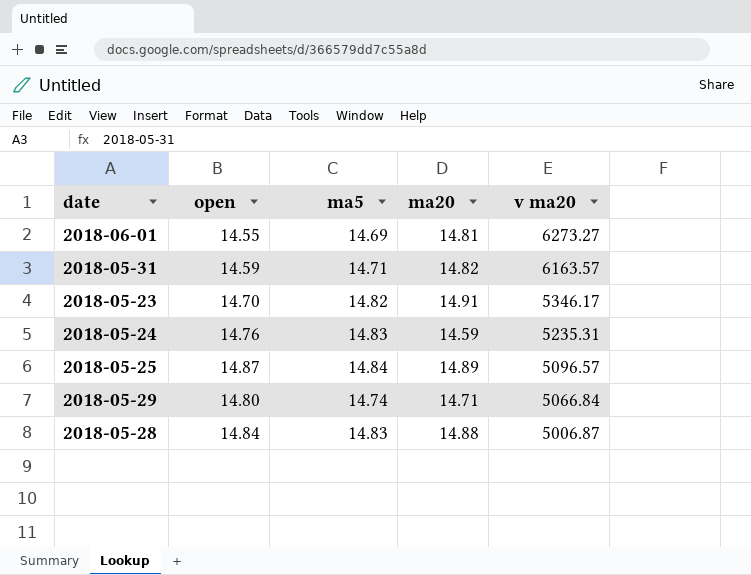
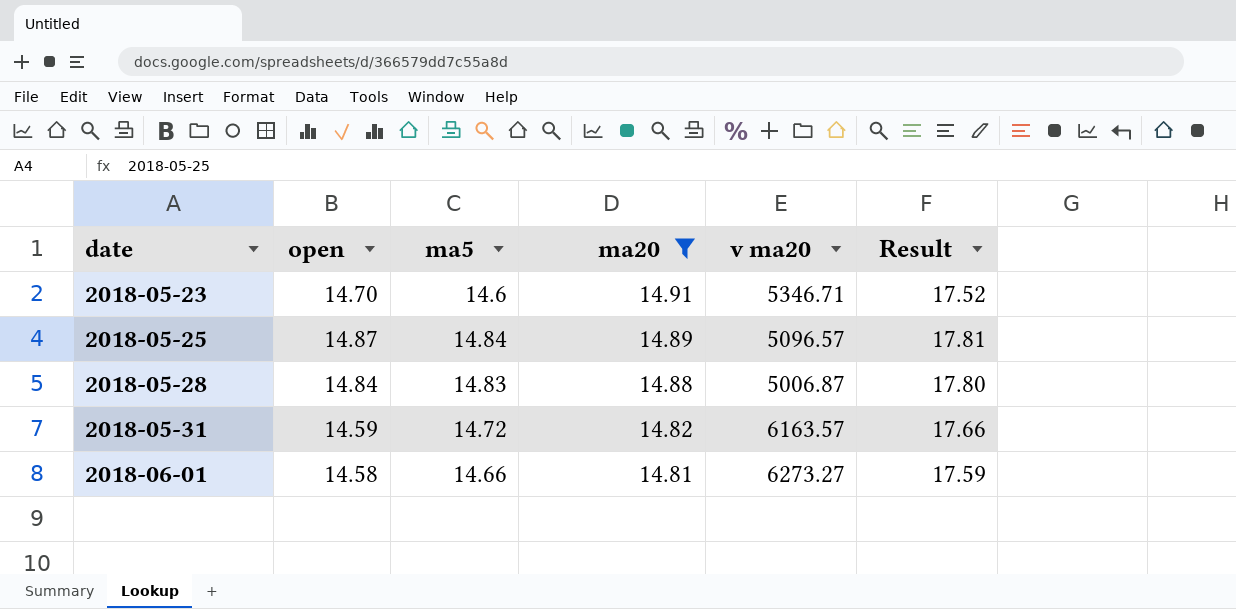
filter: none -> ma20 >= 14.81
row order: v ma20 descending -> date ascending
column Result | formula: none -> [ma5] * 1.2
2018-05-23 | ma5: 14.82 -> 14.6
2018-05-23 | v ma20: 5346.17 -> 5346.71
2018-05-31 | ma5: 14.71 -> 14.72
2018-06-01 | open: 14.55 -> 14.58
2018-06-01 | ma5: 14.69 -> 14.66

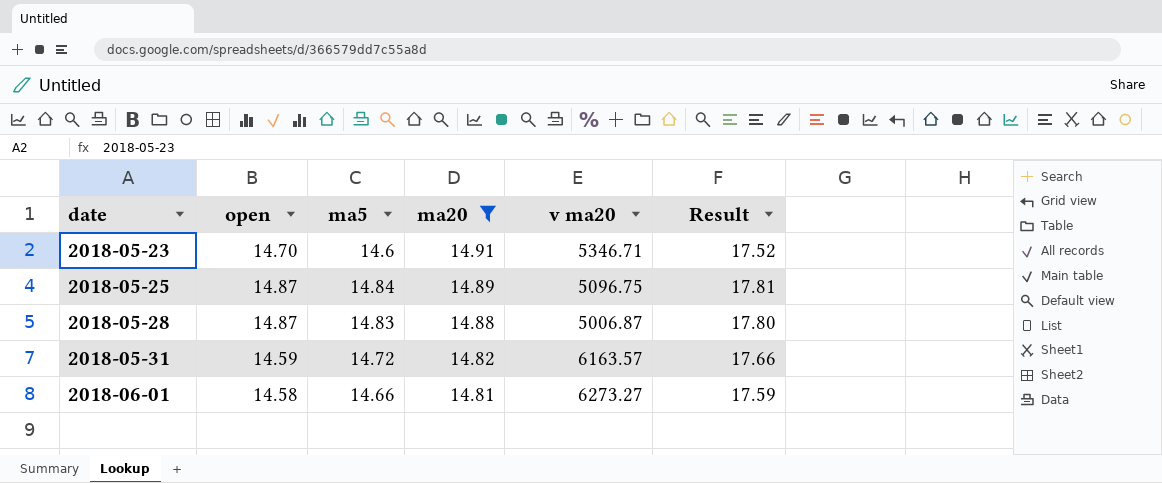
2018-05-25 | v ma20: 5096.57 -> 5096.75
2018-05-28 | open: 14.84 -> 14.87

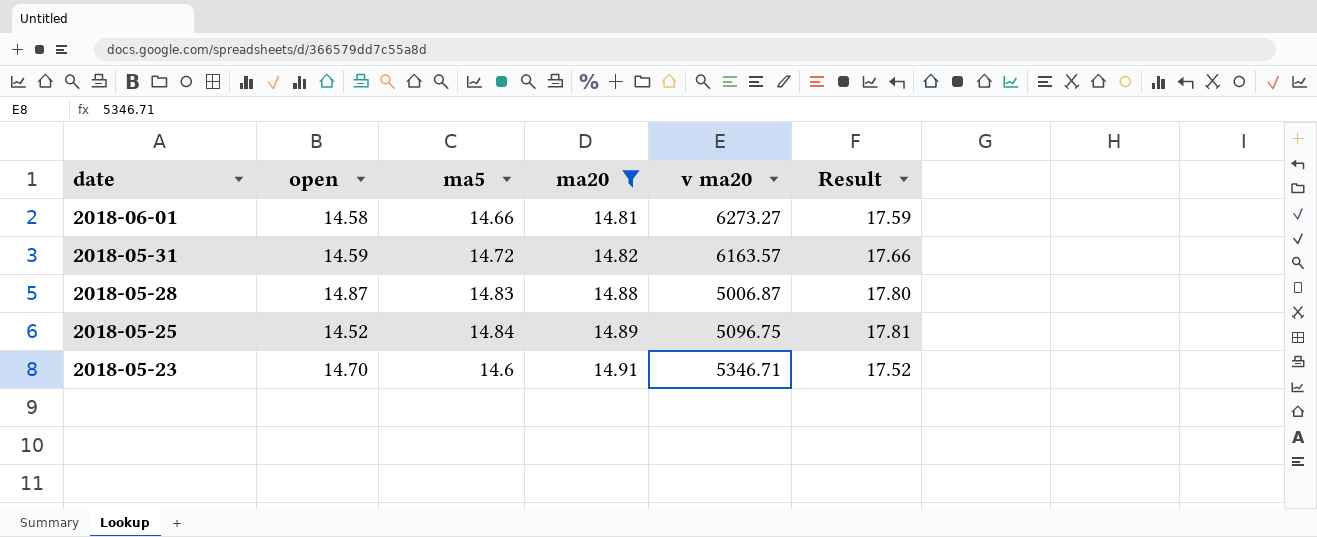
row order: date ascending -> date descending
2018-05-25 | open: 14.87 -> 14.52

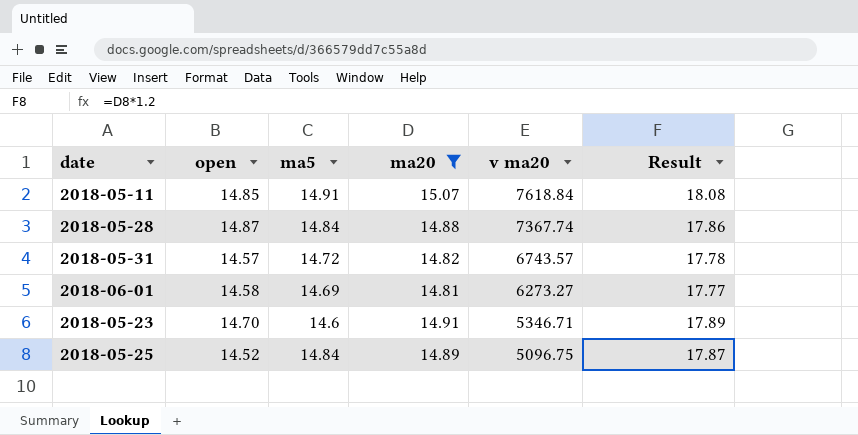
row order: date descending -> v ma20 descending
column Result | formula: [ma5] * 1.2 -> [ma20] * 1.2
row 2018-05-11: none -> 14.85 | 14.91 | 15.07 | 7618.84 | 18.08
2018-05-28 | ma5: 14.83 -> 14.84
2018-05-28 | v ma20: 5006.87 -> 7367.74
2018-05-31 | open: 14.59 -> 14.57
2018-05-31 | v ma20: 6163.57 -> 6743.57
2018-06-01 | ma5: 14.66 -> 14.69

